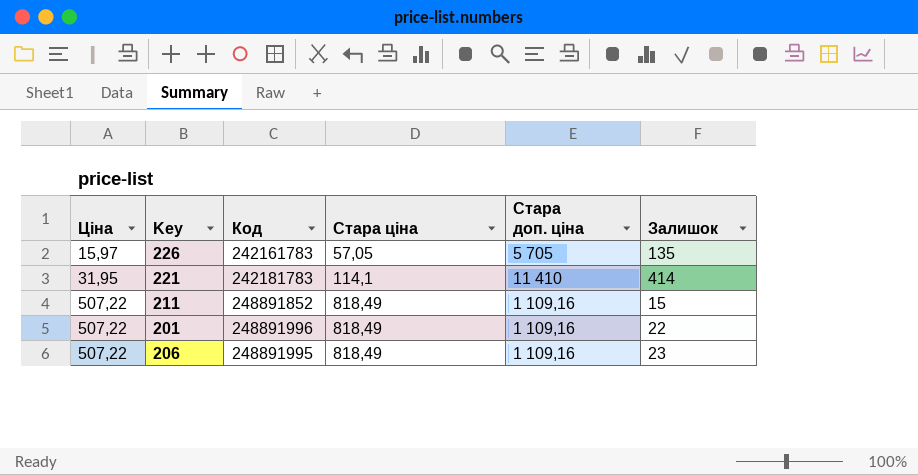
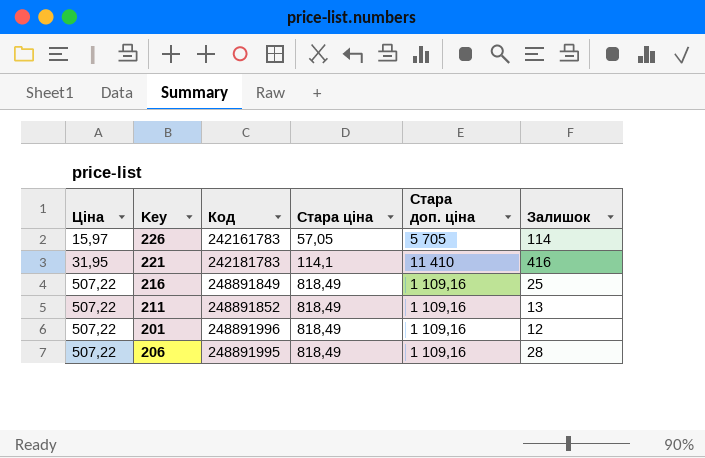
226 | Залишок: 135 -> 114
221 | Залишок: 414 -> 416
row 216: none -> 507,22 | 248891849 | 818,49 | 1 109,16 | 25
211 | Залишок: 15 -> 13
201 | Залишок: 22 -> 12
206 | Залишок: 23 -> 28

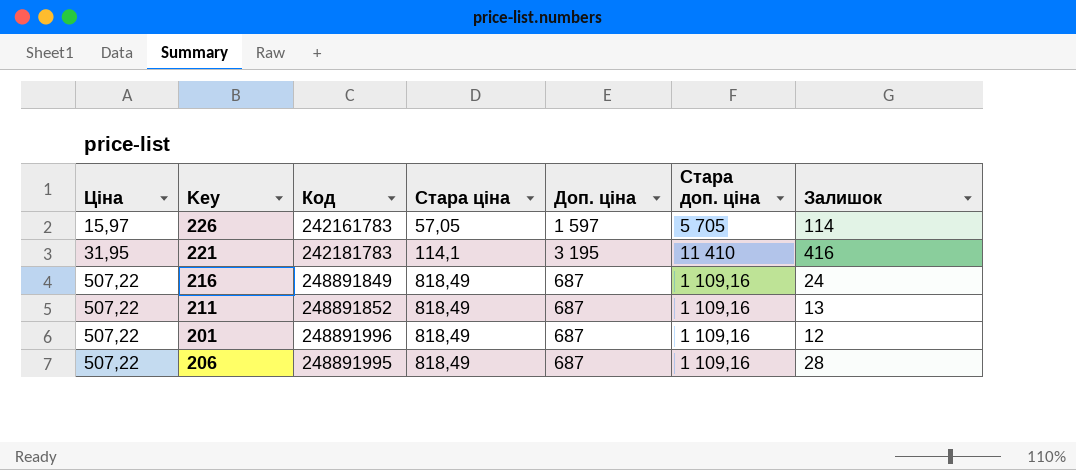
column Доп. ціна | position: none -> 5
216 | Залишок: 25 -> 24

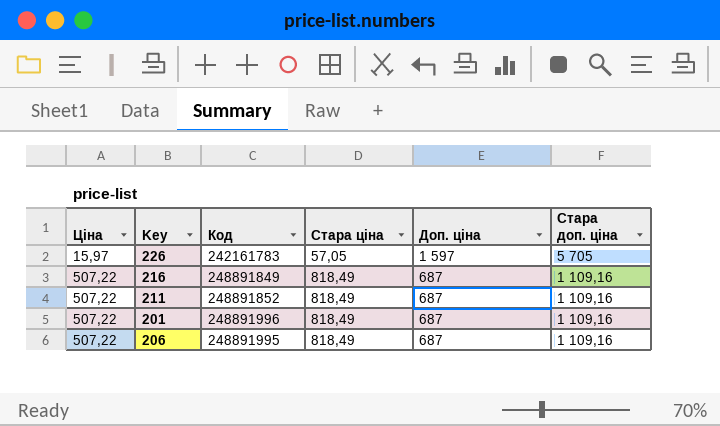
column Залишок | position: 7 -> none
row 221: 31,95 | 242181783 | 114,1 | 3 195 | 11 410 | 416 -> none

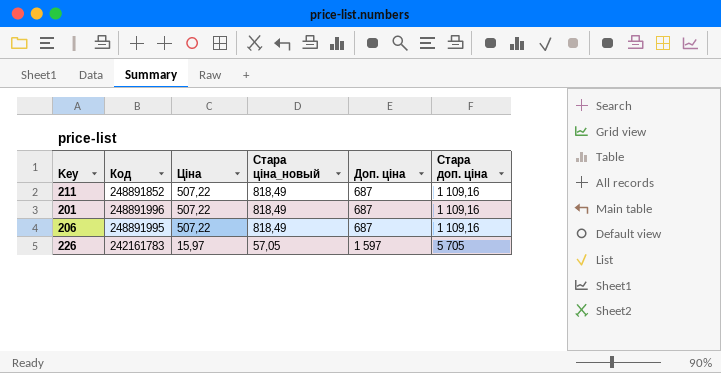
row order: Ціна ascending -> Ціна descending
column Ціна | position: 1 -> 3
column name: Стара ціна -> Стара ціна_новый
row 216: 507,22 | 248891849 | 818,49 | 687 | 1 109,16 -> none

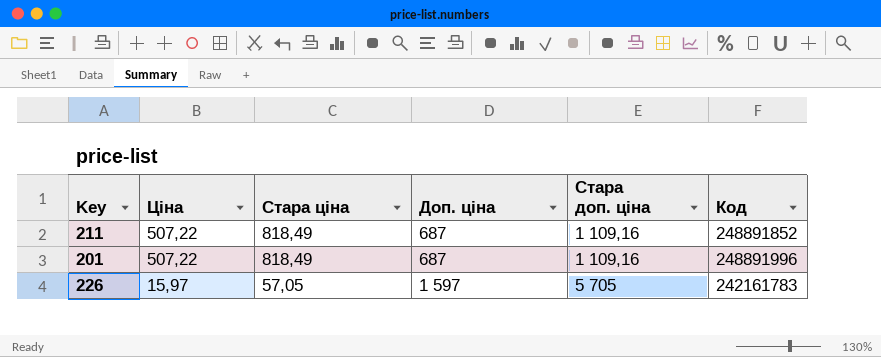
column name: Стара ціна_новый -> Стара ціна
column Код | position: 2 -> 6
row 206: 248891995 | 507,22 | 818,49 | 687 | 1 109,16 -> none

